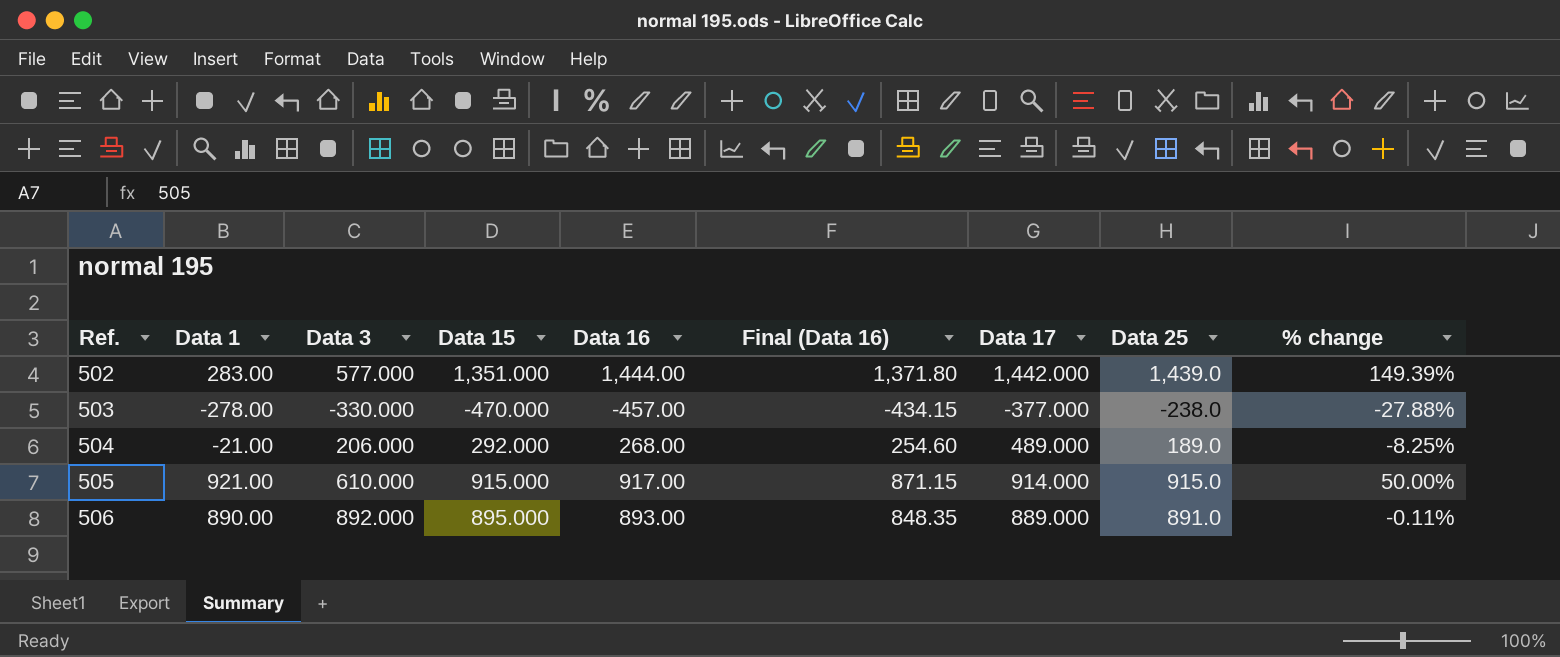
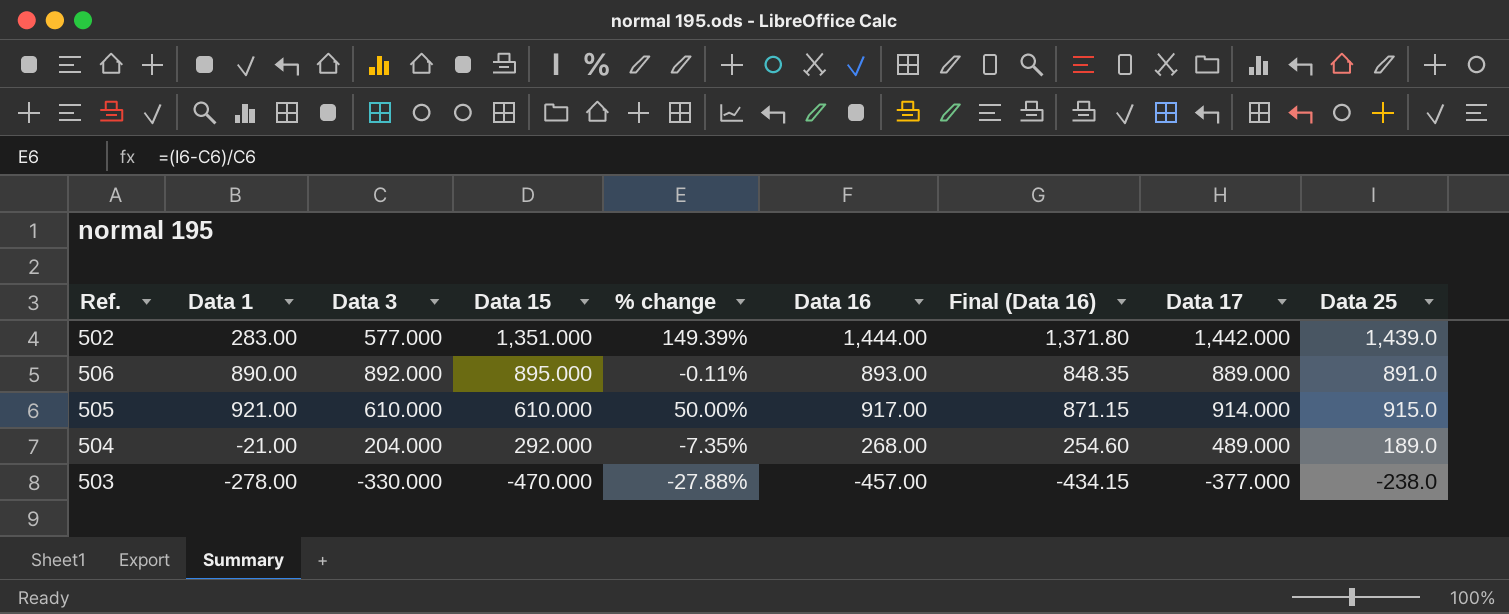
row order: Ref. ascending -> Data 15 descending
column % change | position: 9 -> 5
505 | Data 15: 915.000 -> 610.000
504 | Data 3: 206.000 -> 204.000
504 | % change: -8.25% -> -7.35%

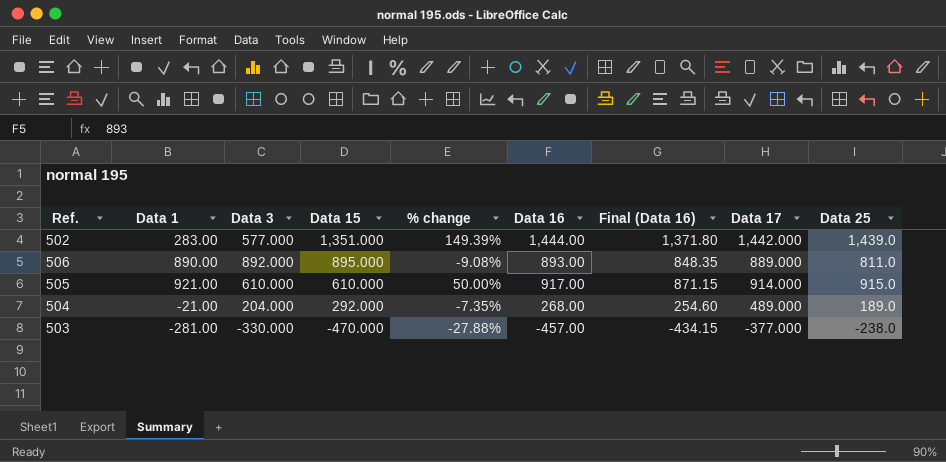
506 | % change: -0.11% -> -9.08%
506 | Data 25: 891.0 -> 811.0
503 | Data 1: -278.00 -> -281.00

